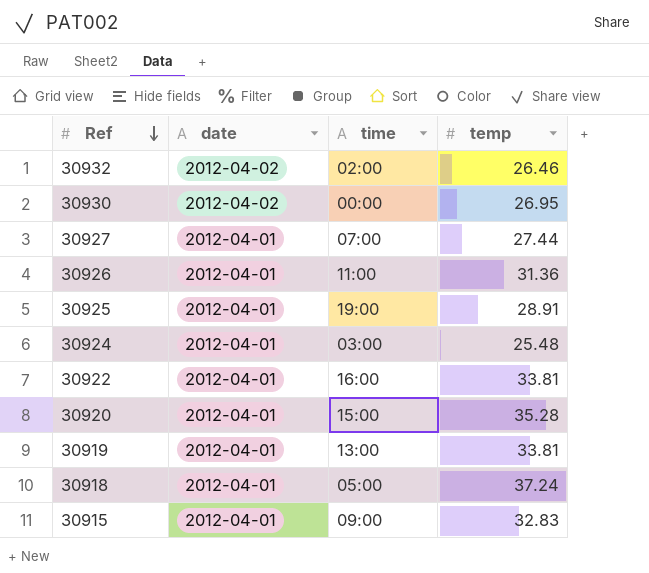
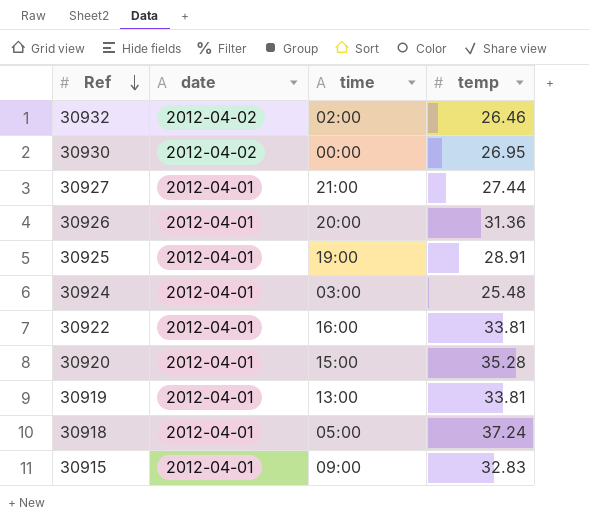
30927 | time: 07:00 -> 21:00
30926 | time: 11:00 -> 20:00

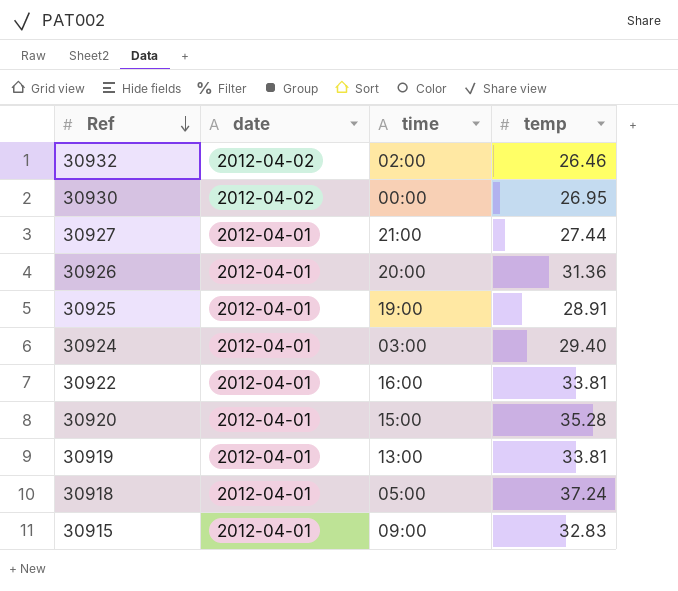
30924 | temp: 25.48 -> 29.40

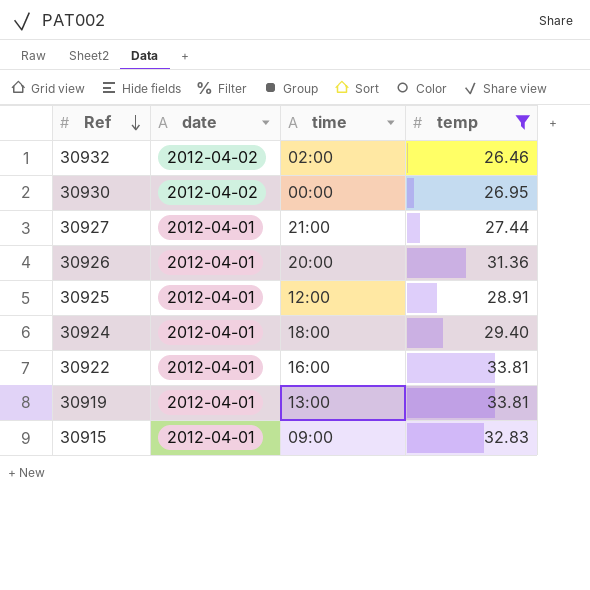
filter: none -> temp <= 33.81
30925 | time: 19:00 -> 12:00
30924 | time: 03:00 -> 18:00

